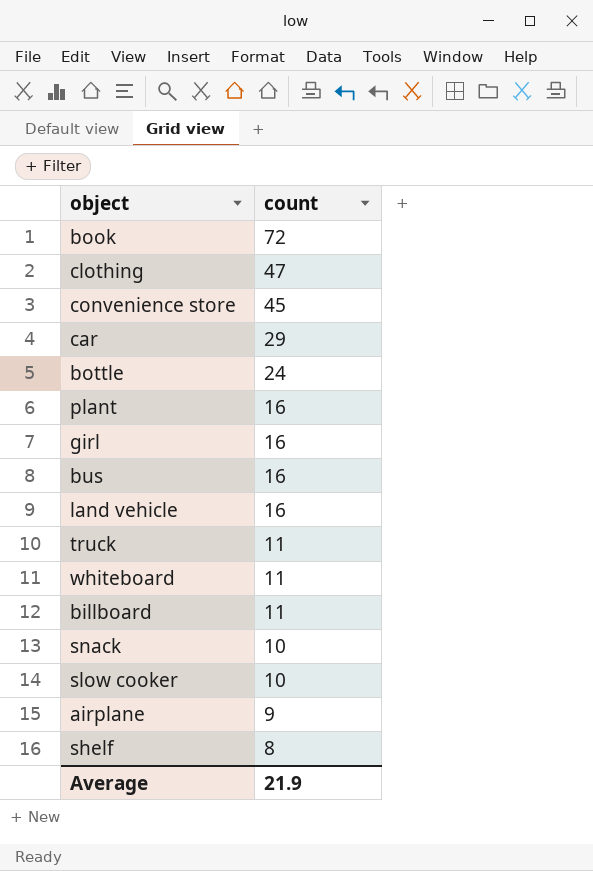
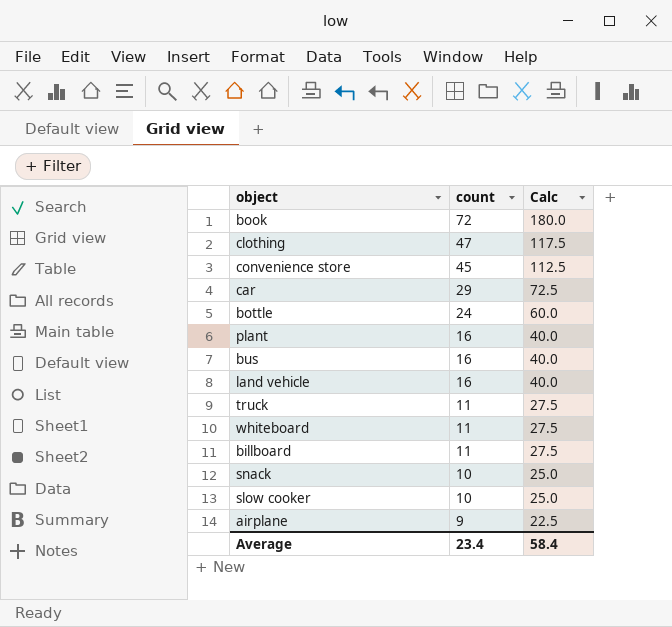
column Calc | formula: none -> [count] * 2.5
row girl: 16 -> none
row shelf: 8 -> none
Average | count: 21.9 -> 23.4

